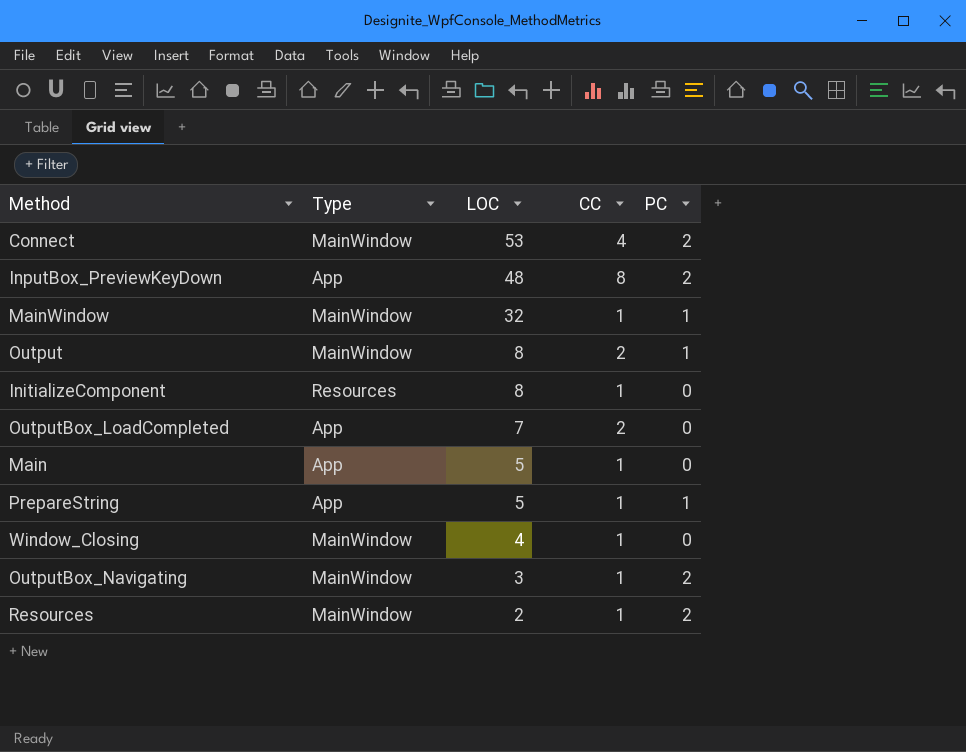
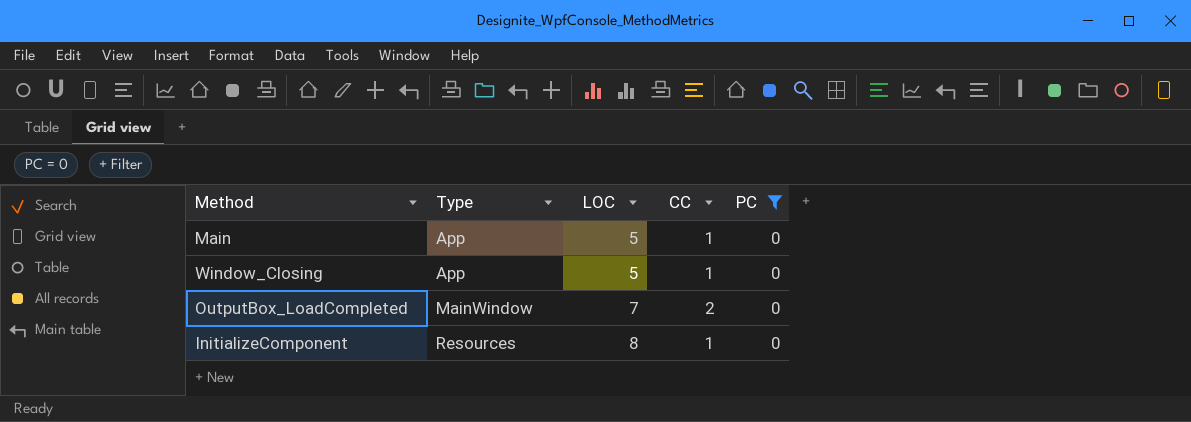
filter: none -> PC = 0
row order: LOC descending -> Type ascending
Window_Closing | Type: MainWindow -> App
Window_Closing | LOC: 4 -> 5
OutputBox_LoadCompleted | Type: App -> MainWindow

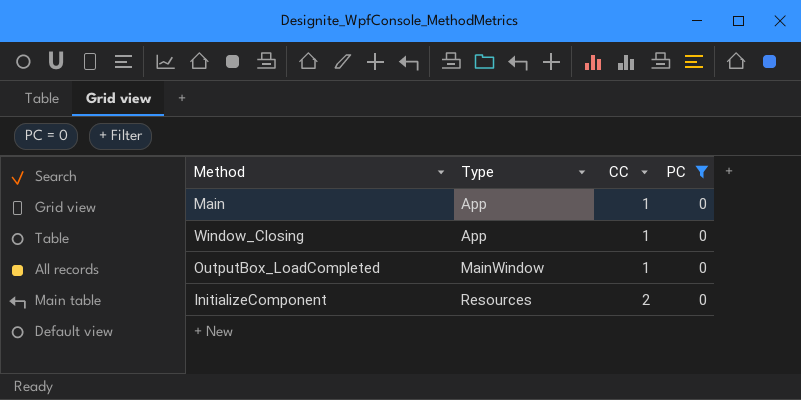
column LOC | position: 3 -> none
OutputBox_LoadCompleted | CC: 2 -> 1
InitializeComponent | CC: 1 -> 2

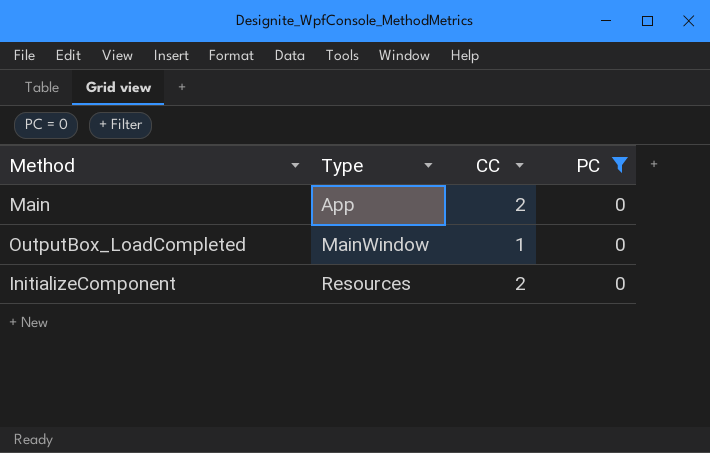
row Window_Closing: App | 1 | 0 -> none
Main | CC: 1 -> 2

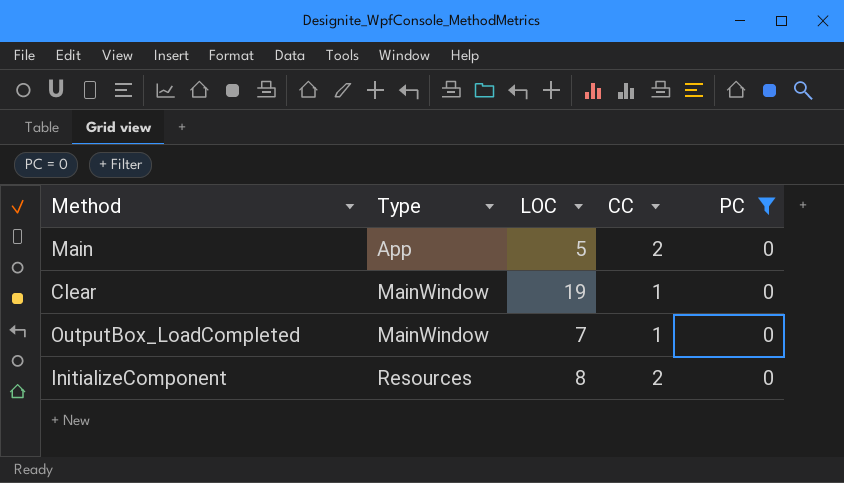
column LOC | position: none -> 3
row Clear: none -> MainWindow | 19 | 1 | 0

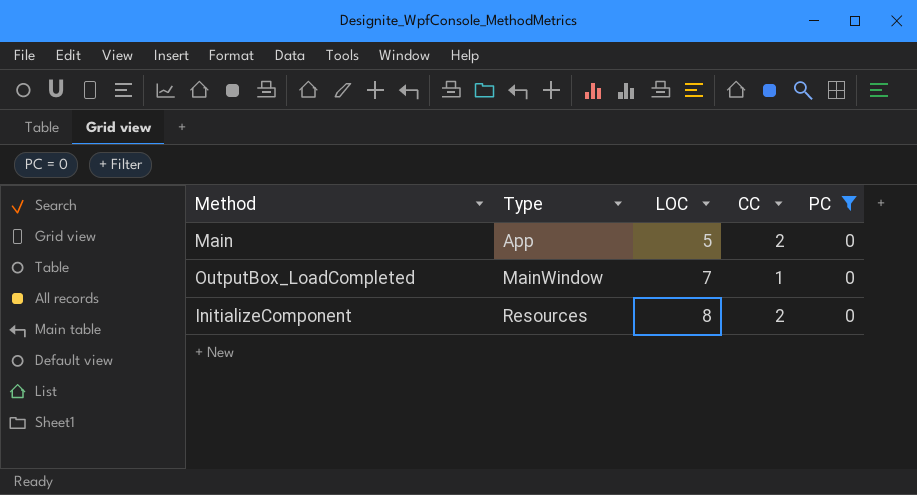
row Clear: MainWindow | 19 | 1 | 0 -> none

